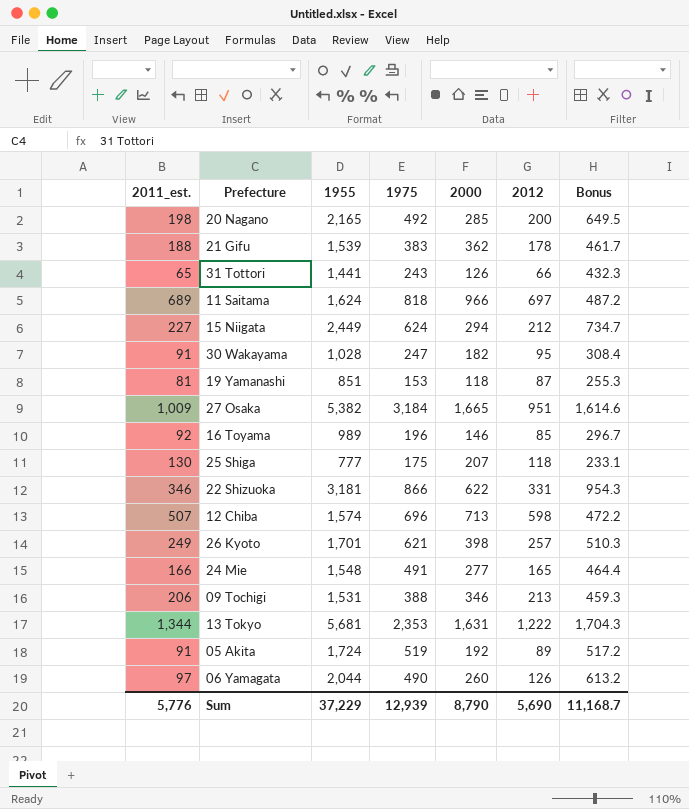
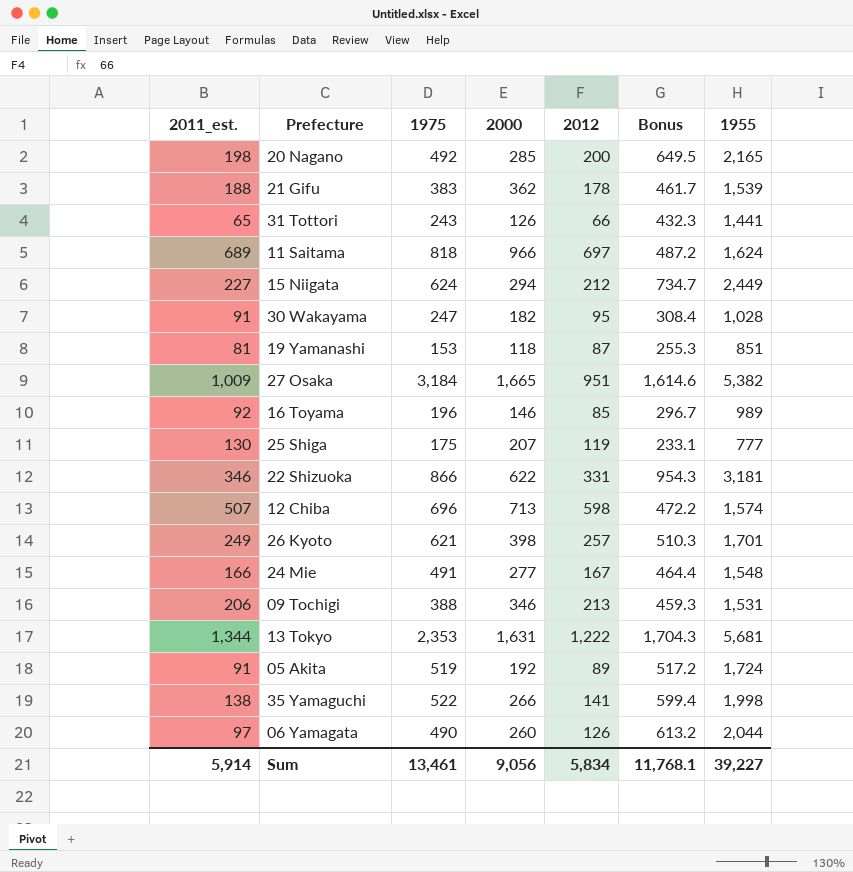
column 1955 | position: 3 -> 7
25 Shiga | 2012: 118 -> 119
24 Mie | 2012: 165 -> 167
row 35 Yamaguchi: none -> 138 | 522 | 266 | 141 | 599.4 | 1,998
Sum | 2011_est.: 5,776 -> 5,914
Sum | 1975: 12,939 -> 13,461
Sum | 2000: 8,790 -> 9,056
Sum | 2012: 5,690 -> 5,834
Sum | Bonus: 11,168.7 -> 11,768.1
Sum | 1955: 37,229 -> 39,227

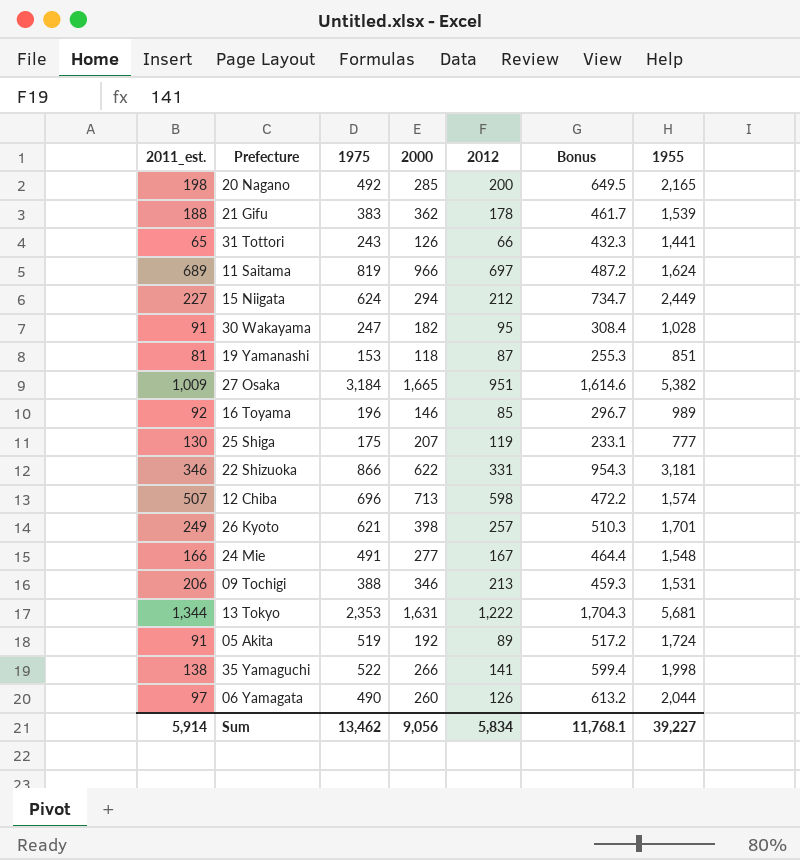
11 Saitama | 1975: 818 -> 819
Sum | 1975: 13,461 -> 13,462

